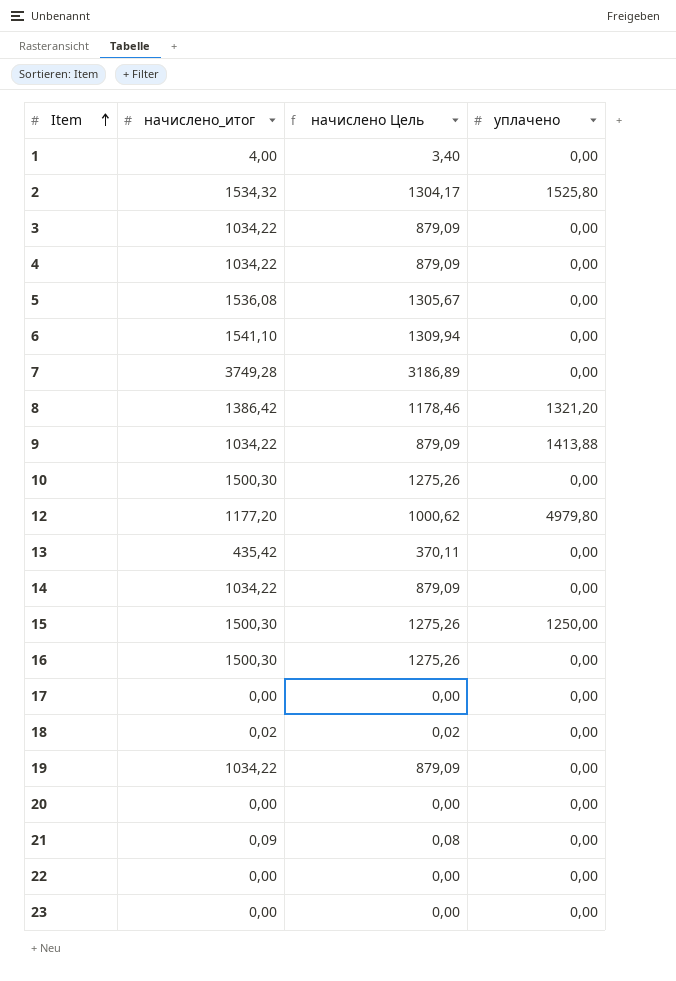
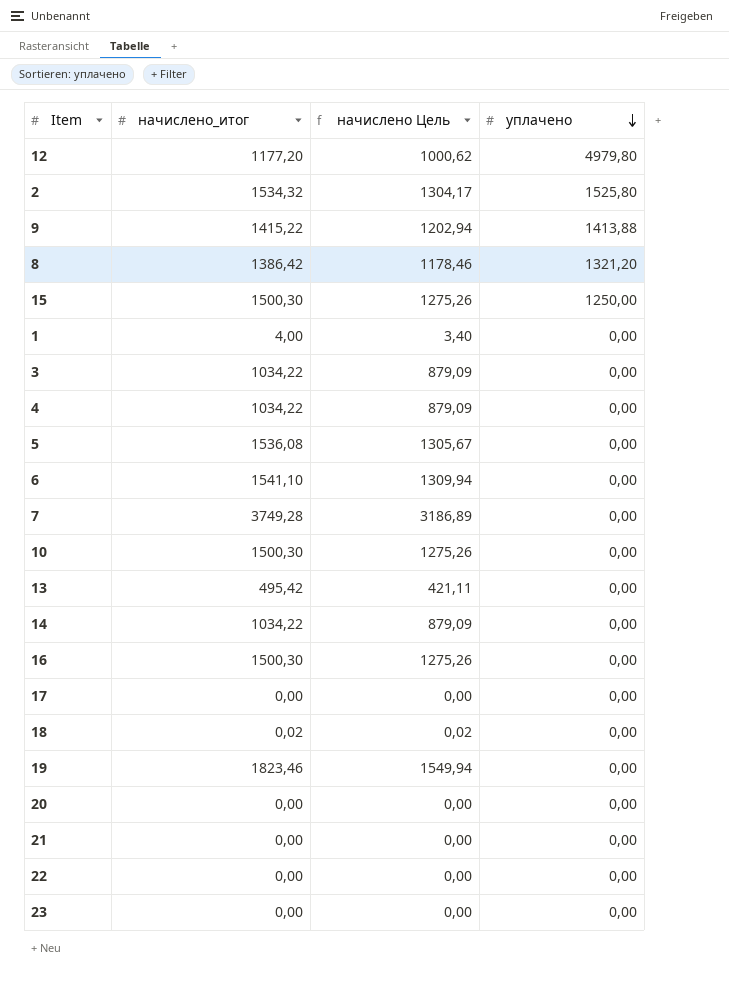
row order: Item ascending -> уплачено descending
9 | начислено_итог: 1034,22 -> 1415,22
9 | начислено Цель: 879,09 -> 1202,94
13 | начислено_итог: 435,42 -> 495,42
13 | начислено Цель: 370,11 -> 421,11
19 | начислено_итог: 1034,22 -> 1823,46
19 | начислено Цель: 879,09 -> 1549,94
21 | начислено_итог: 0,09 -> 0,00
21 | начислено Цель: 0,08 -> 0,00

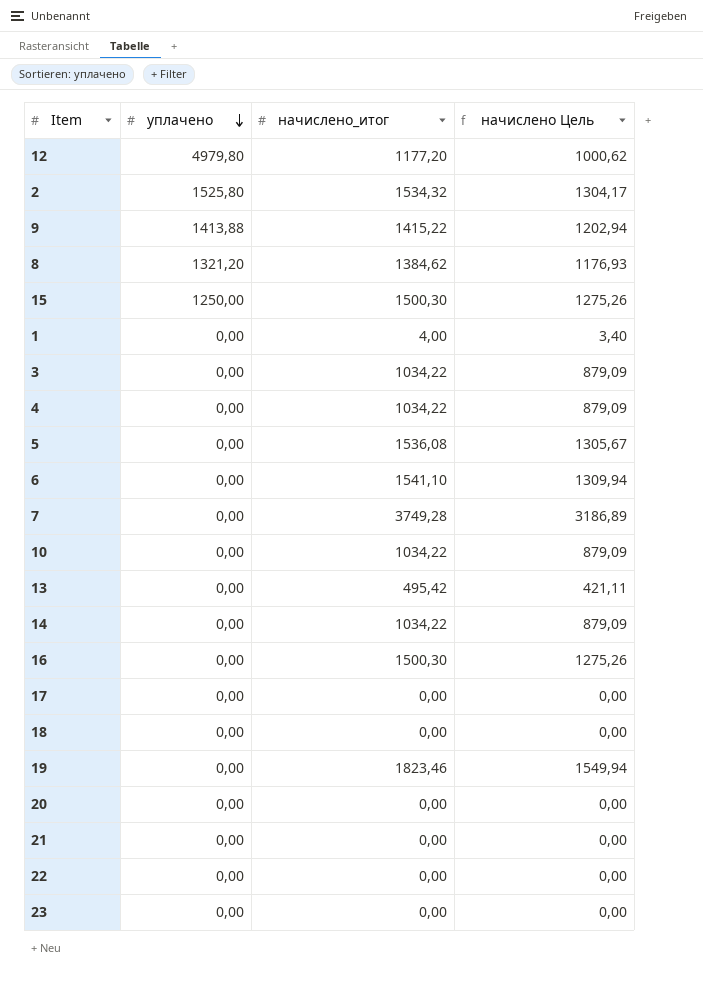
column уплачено | position: 4 -> 2
8 | начислено_итог: 1386,42 -> 1384,62
8 | начислено Цель: 1178,46 -> 1176,93
10 | начислено_итог: 1500,30 -> 1034,22
10 | начислено Цель: 1275,26 -> 879,09
18 | начислено_итог: 0,02 -> 0,00
18 | начислено Цель: 0,02 -> 0,00

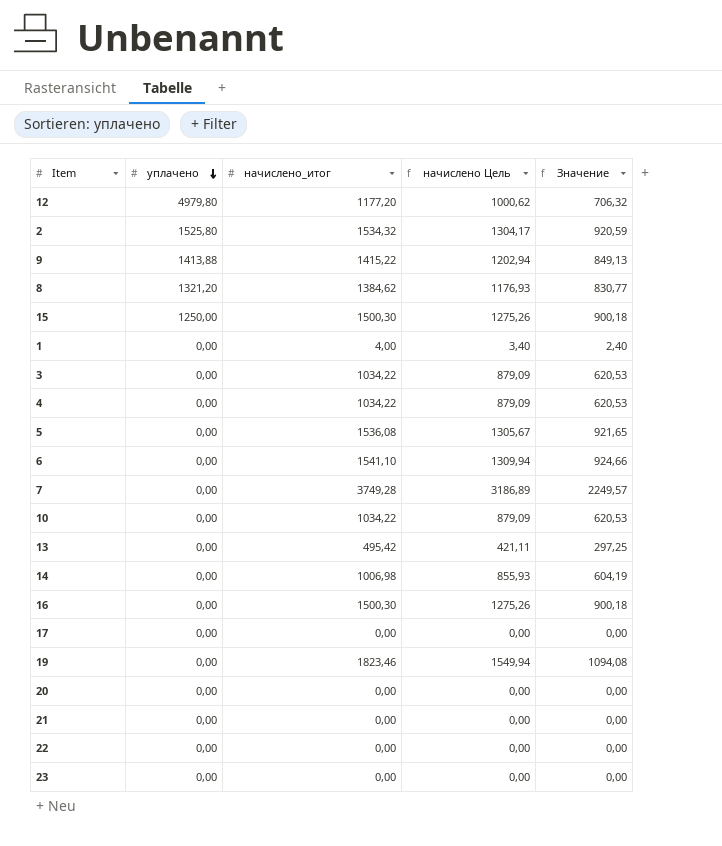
column Значение | formula: none -> [начислено_итог] * 0,6
row 18: 0,00 | 0,00 | 0,00 -> none
14 | начислено_итог: 1034,22 -> 1006,98
14 | начислено Цель: 879,09 -> 855,93

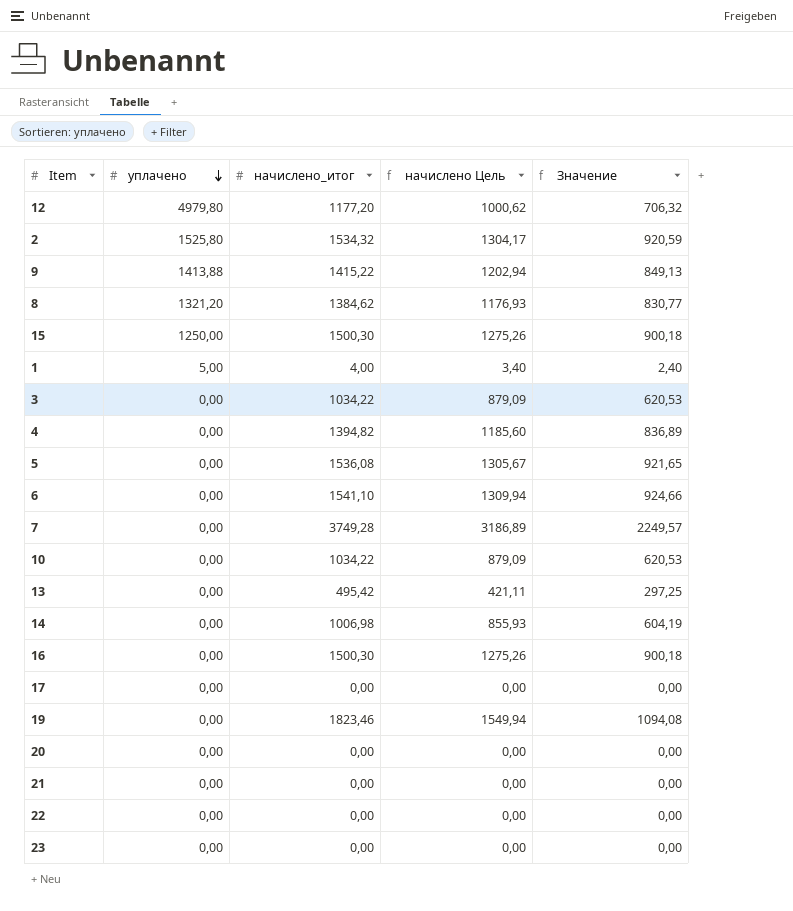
1 | уплачено: 0,00 -> 5,00
4 | начислено_итог: 1034,22 -> 1394,82
4 | начислено Цель: 879,09 -> 1185,60
4 | Значение: 620,53 -> 836,89

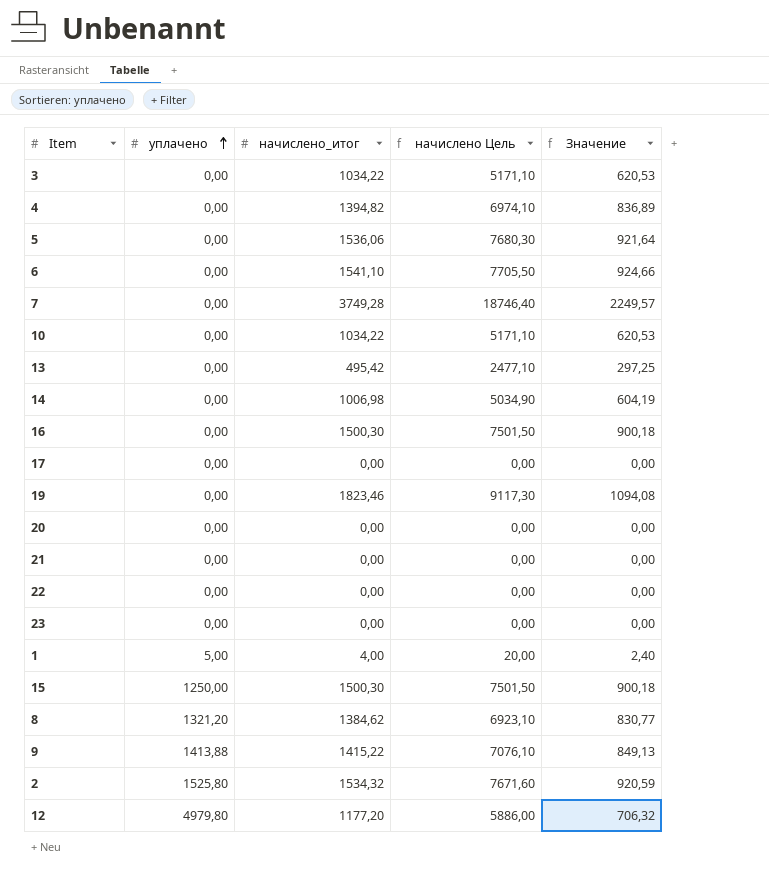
row order: уплачено descending -> уплачено ascending
column начислено Цель | formula: [начислено_итог] * 0,85 -> [начислено_итог] * 5
5 | начислено_итог: 1536,08 -> 1536,06
5 | Значение: 921,65 -> 921,64

